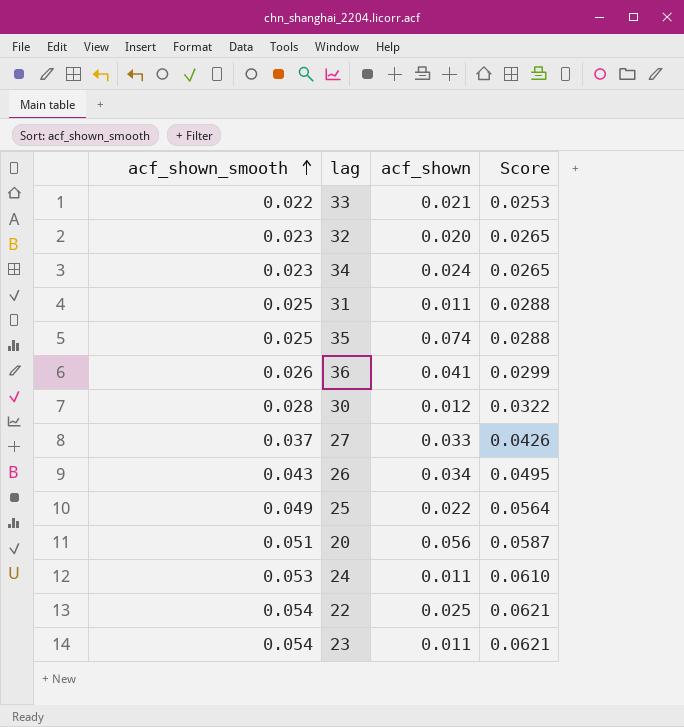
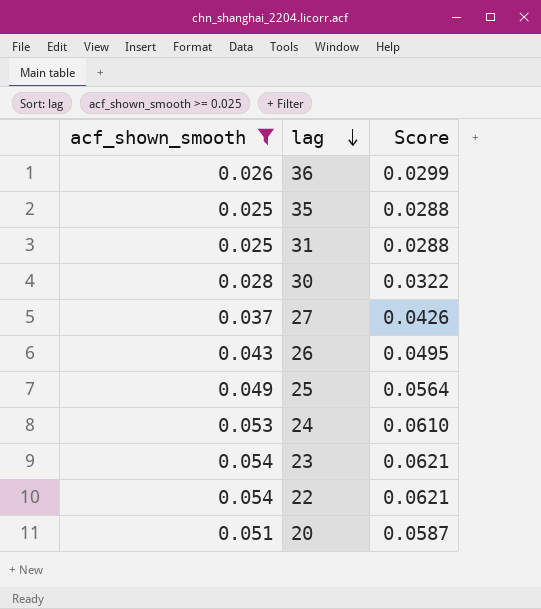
filter: none -> acf_shown_smooth >= 0.025
row order: acf_shown_smooth ascending -> lag descending
column acf_shown | position: 3 -> none

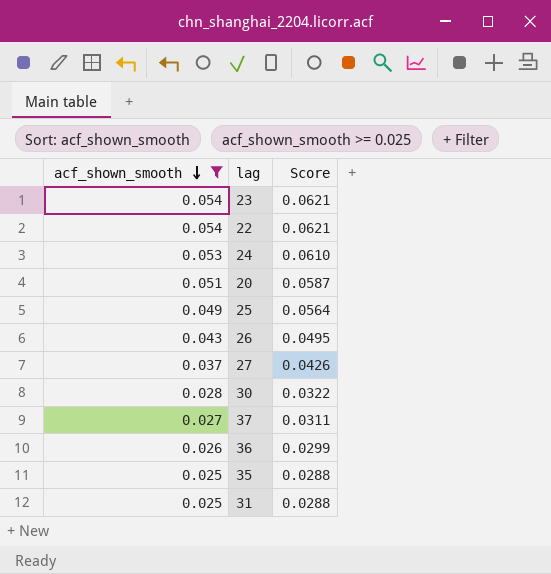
row order: lag descending -> acf_shown_smooth descending
row 37: none -> 0.027 | 0.0311

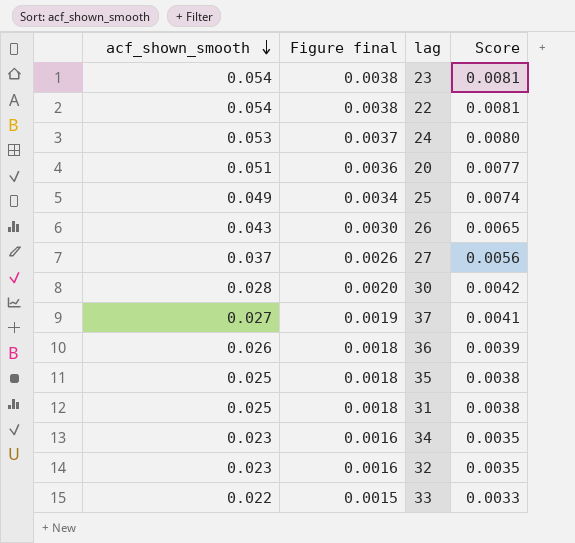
filter: acf_shown_smooth >= 0.025 -> none
column Figure final | formula: none -> [acf_shown_smooth] * 0.07
column Score | formula: [acf_shown_smooth] * 1.15 -> [acf_shown_smooth] * 0.15

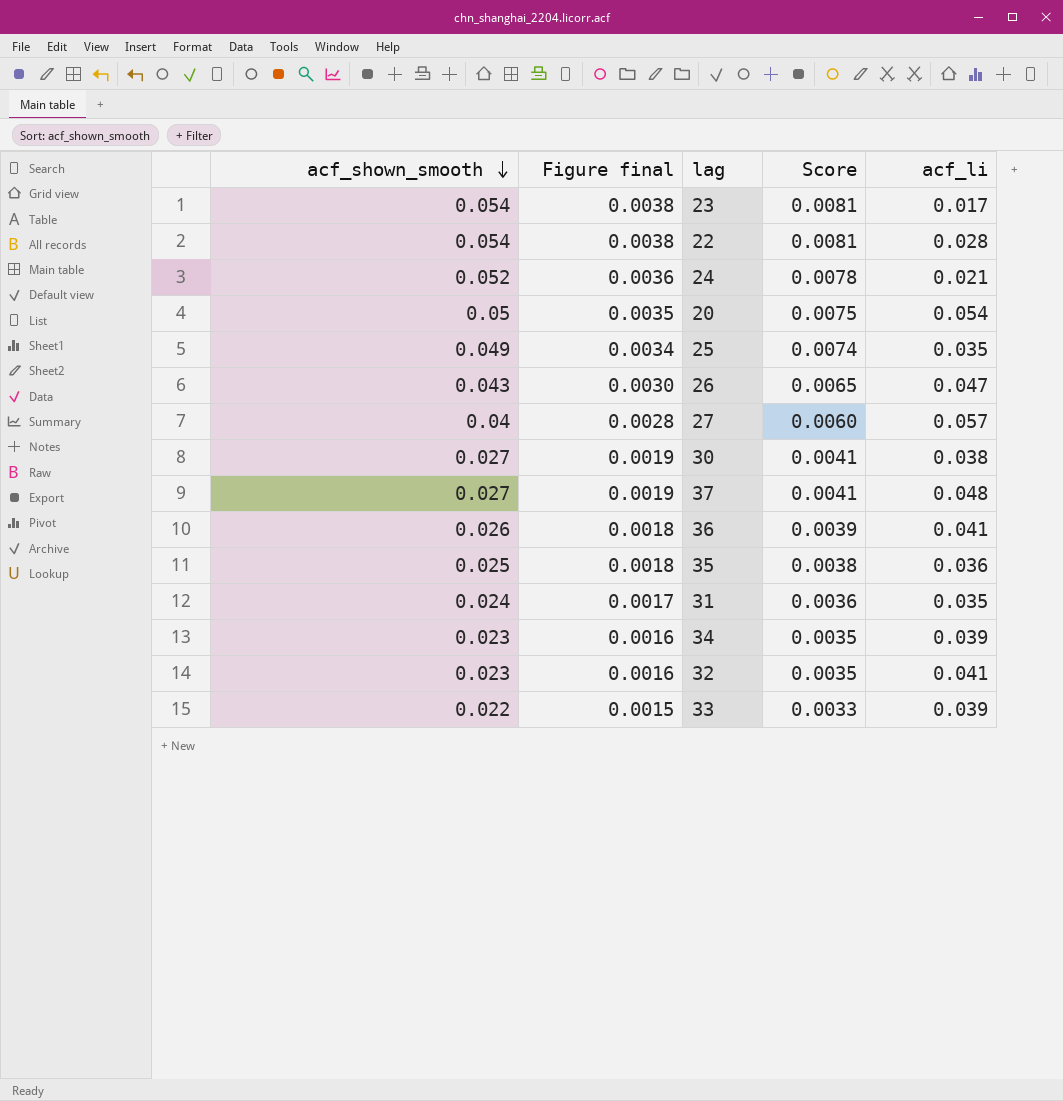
column acf_li | position: none -> 5
24 | acf_shown_smooth: 0.053 -> 0.052
24 | Figure final: 0.0037 -> 0.0036
24 | Score: 0.0080 -> 0.0078
20 | acf_shown_smooth: 0.051 -> 0.05
20 | Figure final: 0.0036 -> 0.0035
20 | Score: 0.0077 -> 0.0075
27 | acf_shown_smooth: 0.037 -> 0.04
27 | Figure final: 0.0026 -> 0.0028
27 | Score: 0.0056 -> 0.0060
30 | acf_shown_smooth: 0.028 -> 0.027
30 | Figure final: 0.0020 -> 0.0019
30 | Score: 0.0042 -> 0.0041
31 | acf_shown_smooth: 0.025 -> 0.024
31 | Figure final: 0.0018 -> 0.0017
31 | Score: 0.0038 -> 0.0036

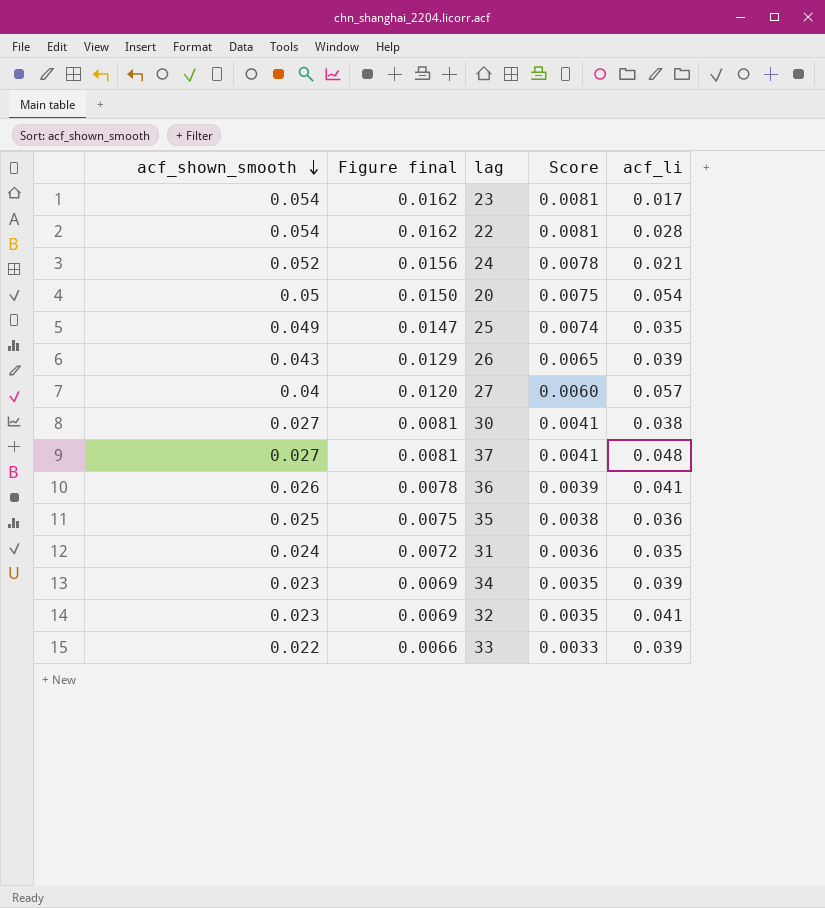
column Figure final | formula: [acf_shown_smooth] * 0.07 -> [acf_shown_smooth] * 0.3
26 | acf_li: 0.047 -> 0.039

